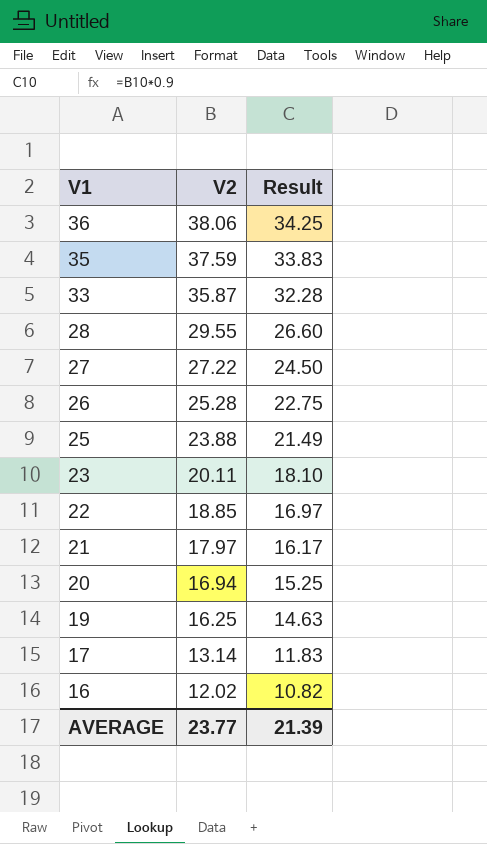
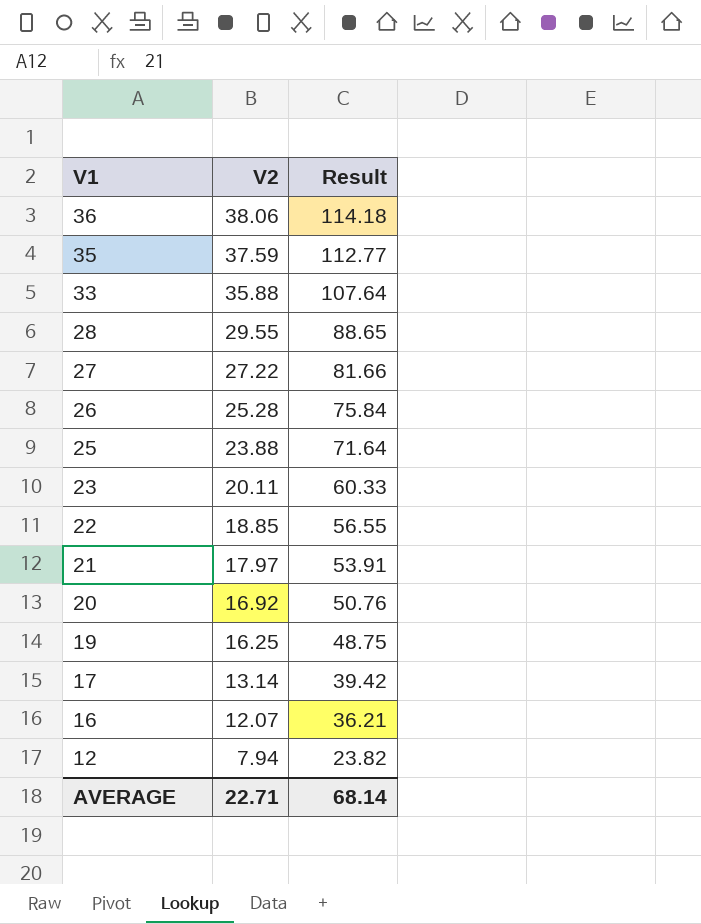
column Result | formula: [V2] * 0.9 -> [V2] * 3
33 | V2: 35.87 -> 35.88
20 | V2: 16.94 -> 16.92
16 | V2: 12.02 -> 12.07
row 12: none -> 7.94 | 23.82
AVERAGE | V2: 23.77 -> 22.71
AVERAGE | Result: 21.39 -> 68.14

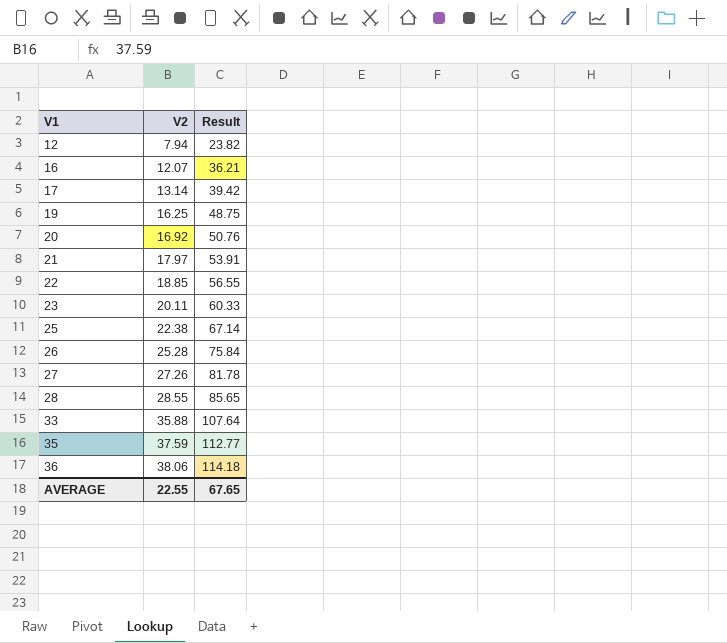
row order: V1 descending -> V1 ascending
25 | V2: 23.88 -> 22.38
25 | Result: 71.64 -> 67.14
27 | V2: 27.22 -> 27.26
27 | Result: 81.66 -> 81.78
28 | V2: 29.55 -> 28.55
28 | Result: 88.65 -> 85.65
AVERAGE | V2: 22.71 -> 22.55
AVERAGE | Result: 68.14 -> 67.65

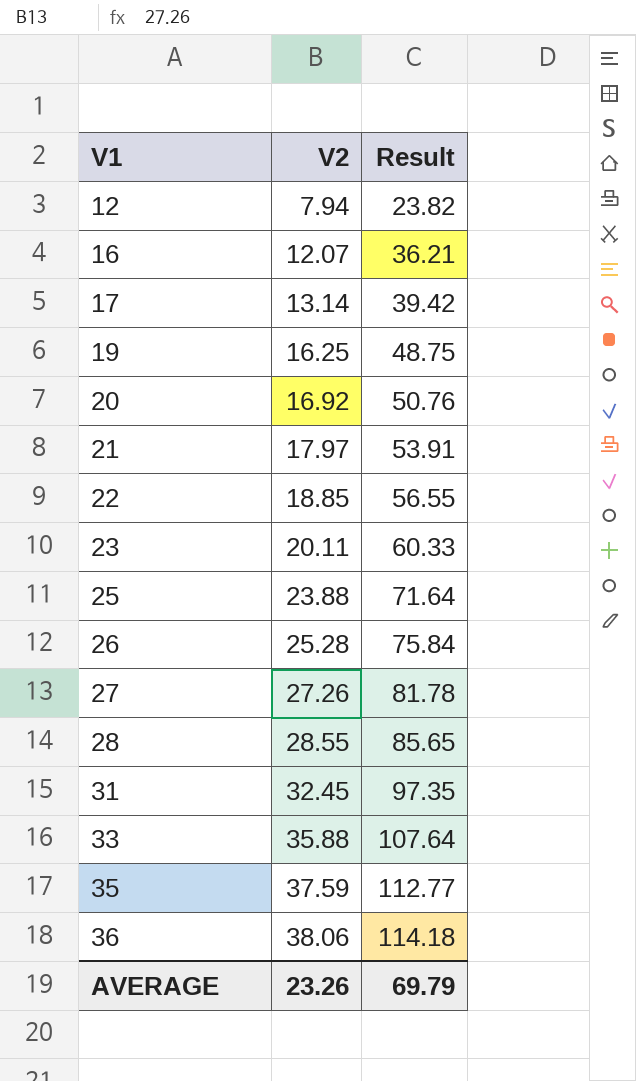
25 | V2: 22.38 -> 23.88
25 | Result: 67.14 -> 71.64
row 31: none -> 32.45 | 97.35
AVERAGE | V2: 22.55 -> 23.26
AVERAGE | Result: 67.65 -> 69.79

